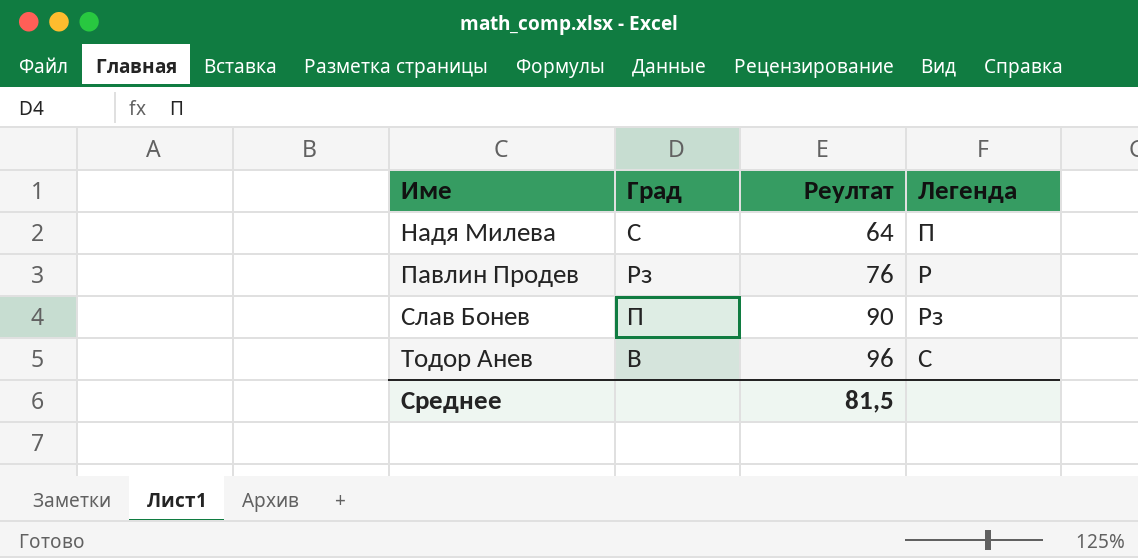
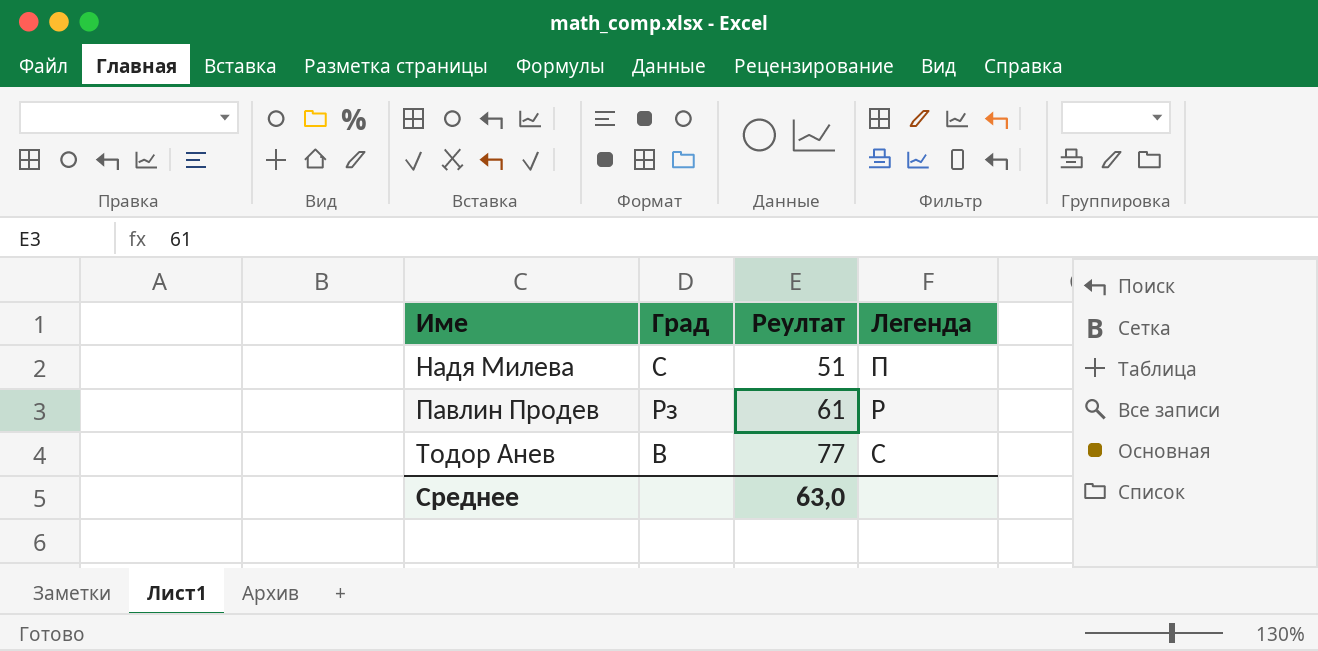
row Слав Бонев: П | 90 | Рз -> none
Надя Милева | Реултат: 64 -> 51
Павлин Продев | Реултат: 76 -> 61
Тодор Анев | Реултат: 96 -> 77
Среднее | Реултат: 81,5 -> 63,0

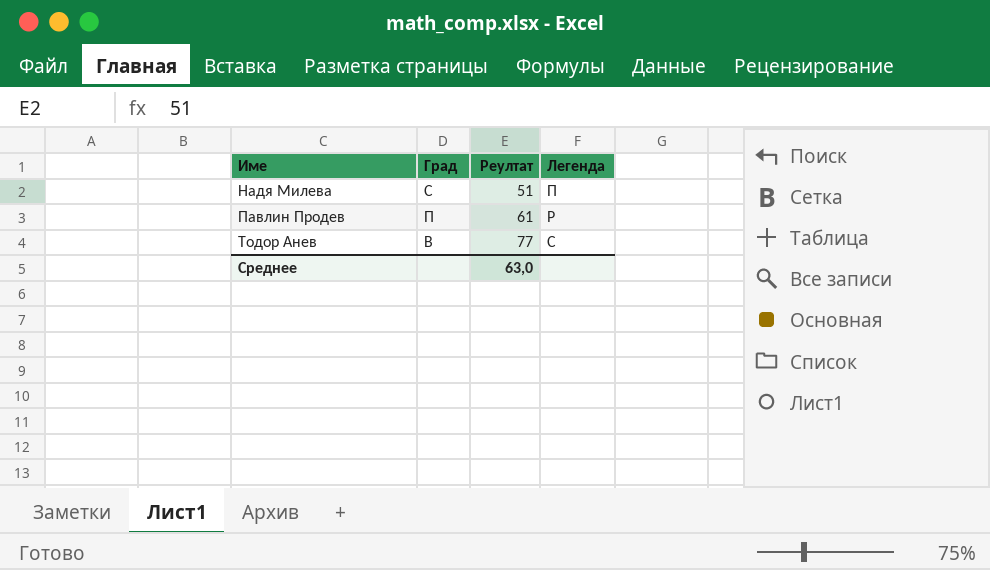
Павлин Продев | Град: Рз -> П

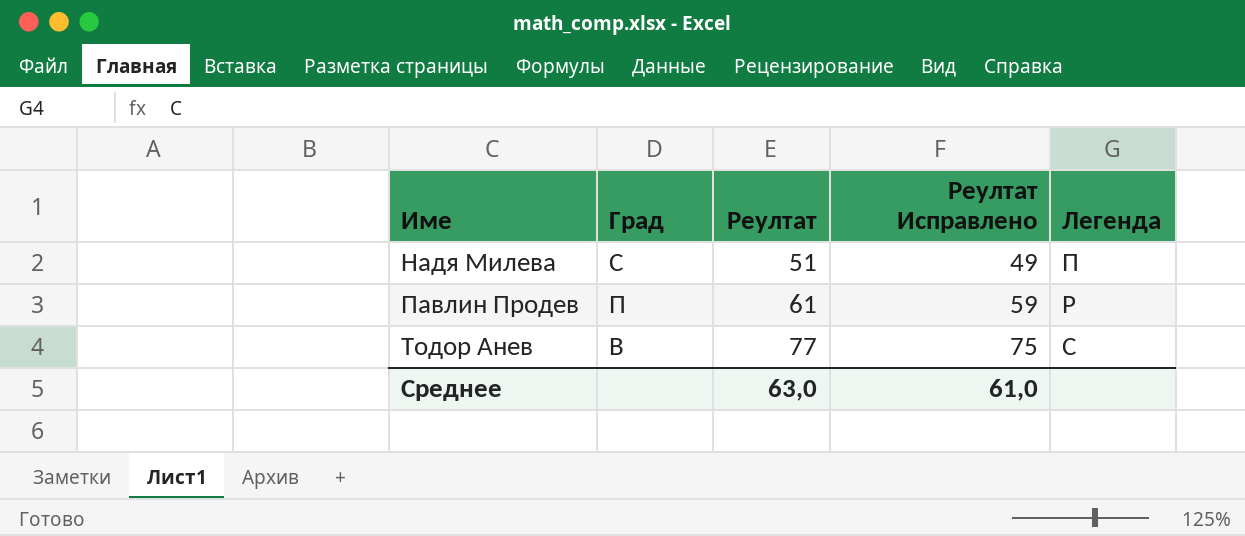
column Реултат Исправлено | formula: none -> [Реултат] - 2

